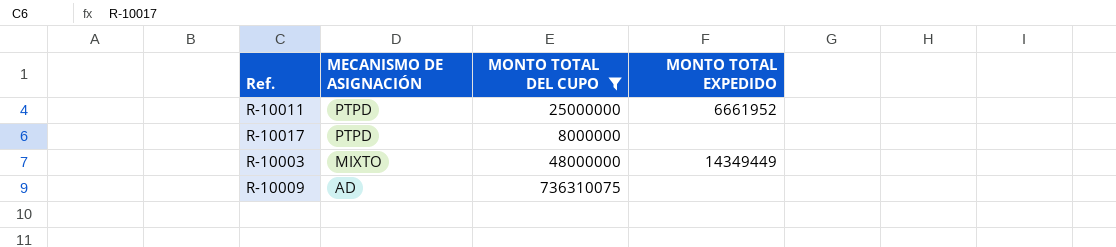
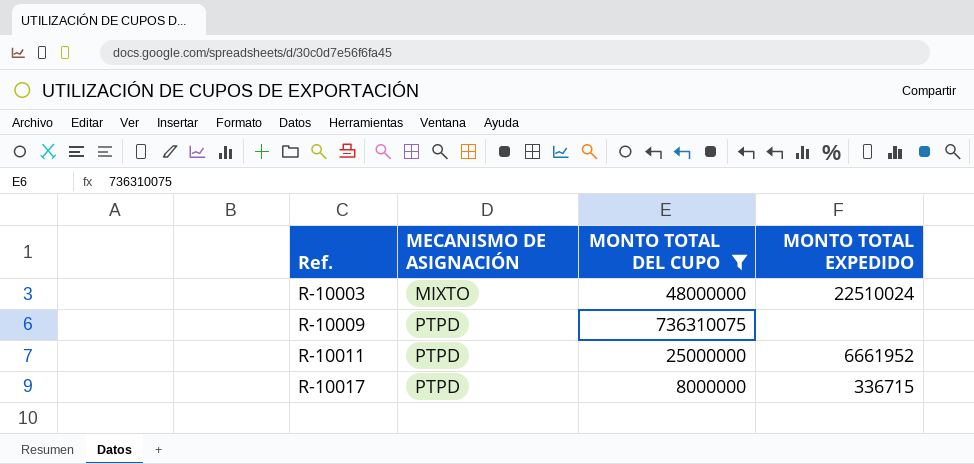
row order: MECANISMO DE ASIGNACIÓN descending -> Ref. ascending
R-10003 | MONTO TOTAL EXPEDIDO: 14349449 -> 22510024
R-10009 | MECANISMO DE ASIGNACIÓN: AD -> PTPD
R-10017 | MONTO TOTAL EXPEDIDO: none -> 336715

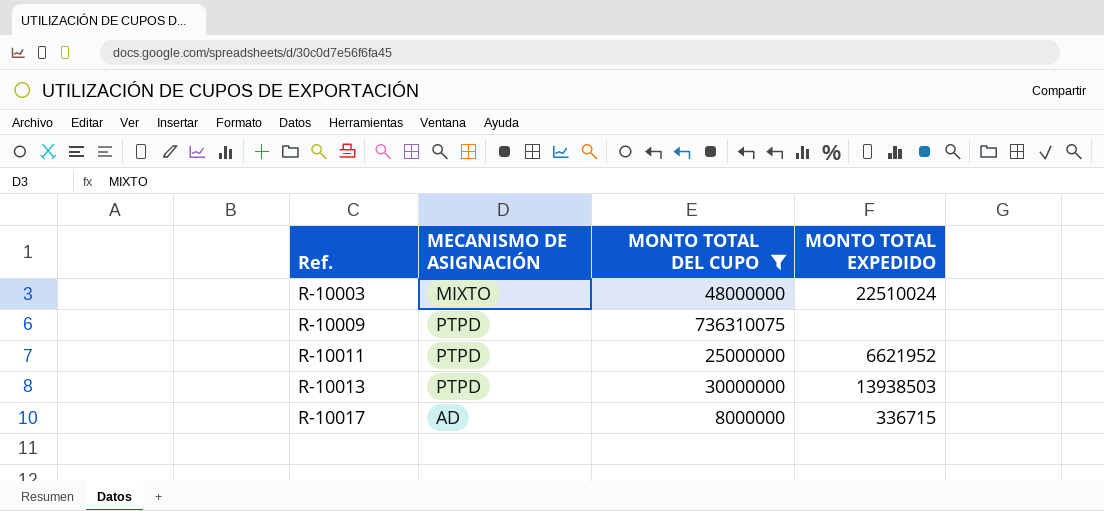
R-10011 | MONTO TOTAL EXPEDIDO: 6661952 -> 6621952
row R-10013: none -> PTPD | 30000000 | 13938503
R-10017 | MECANISMO DE ASIGNACIÓN: PTPD -> AD

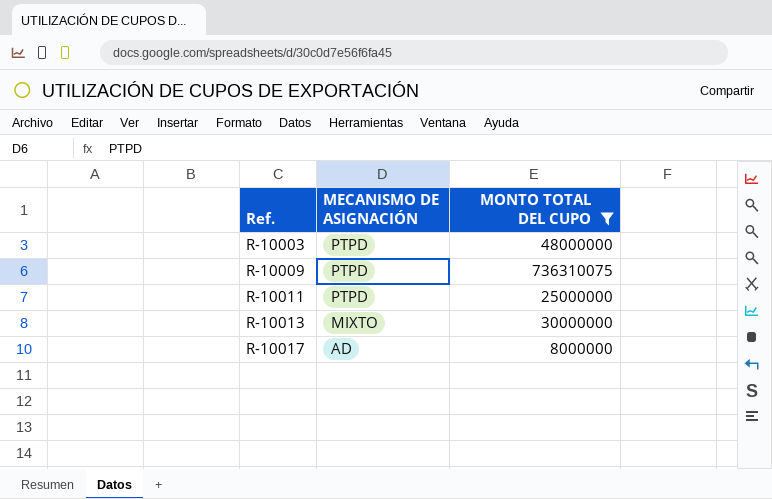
column MONTO TOTAL EXPEDIDO | position: 4 -> none
R-10003 | MECANISMO DE ASIGNACIÓN: MIXTO -> PTPD
R-10013 | MECANISMO DE ASIGNACIÓN: PTPD -> MIXTO

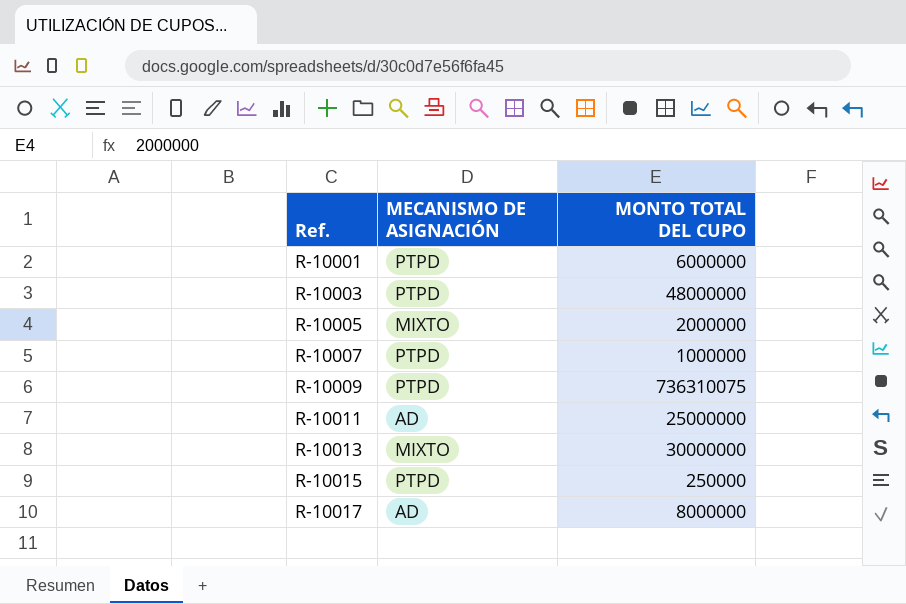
filter: MONTO TOTAL DEL CUPO >= 8000000 -> none
R-10011 | MECANISMO DE ASIGNACIÓN: PTPD -> AD

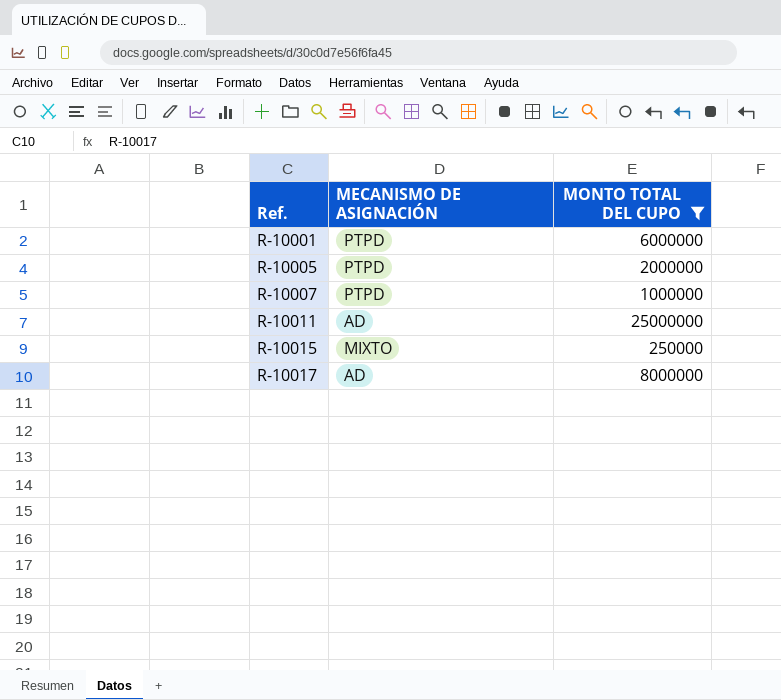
filter: none -> MONTO TOTAL DEL CUPO <= 25000000
R-10005 | MECANISMO DE ASIGNACIÓN: MIXTO -> PTPD
R-10015 | MECANISMO DE ASIGNACIÓN: PTPD -> MIXTO

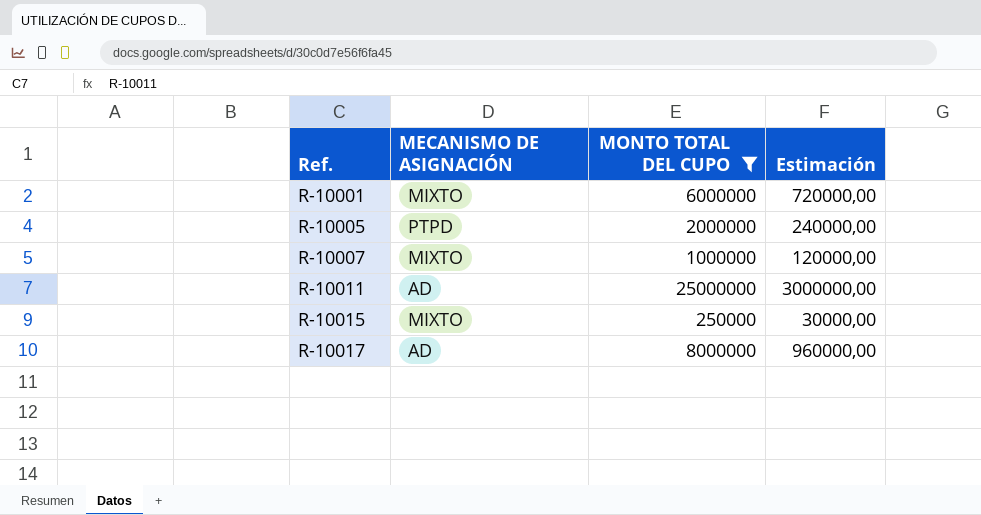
column Estimación | formula: none -> [MONTO TOTAL DEL CUPO] * 0,12
R-10001 | MECANISMO DE ASIGNACIÓN: PTPD -> MIXTO
R-10007 | MECANISMO DE ASIGNACIÓN: PTPD -> MIXTO

